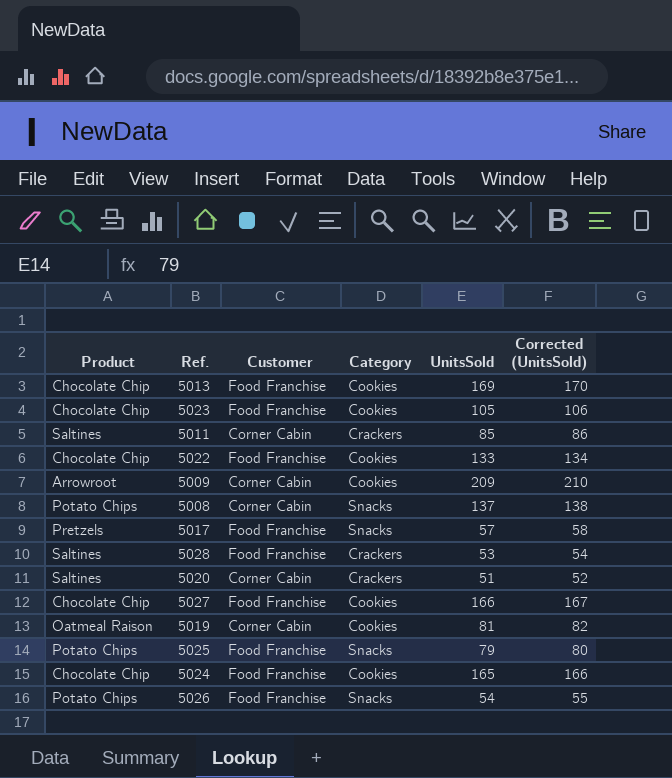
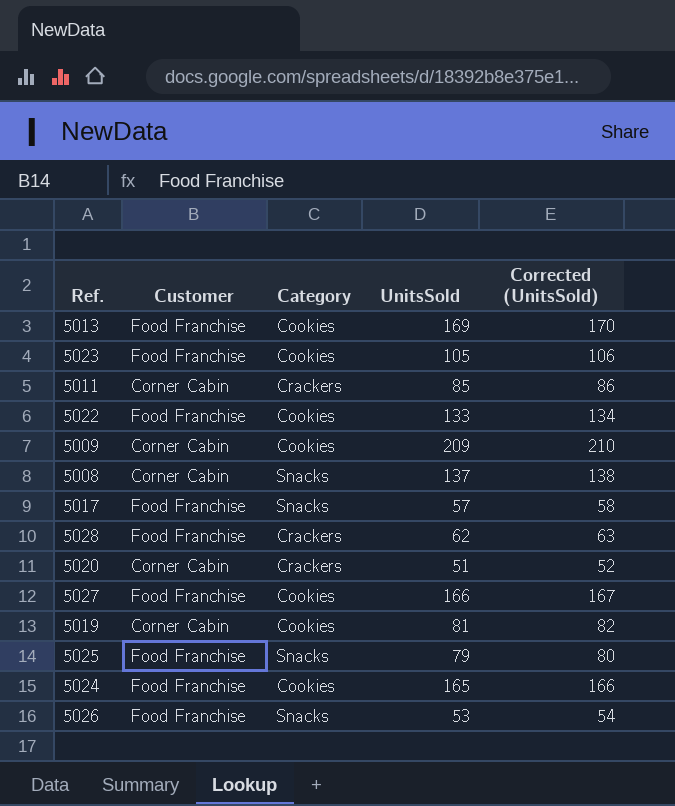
column Product | position: 1 -> none
5028 | UnitsSold: 53 -> 62
5028 | Corrected (UnitsSold): 54 -> 63
5026 | UnitsSold: 54 -> 53
5026 | Corrected (UnitsSold): 55 -> 54

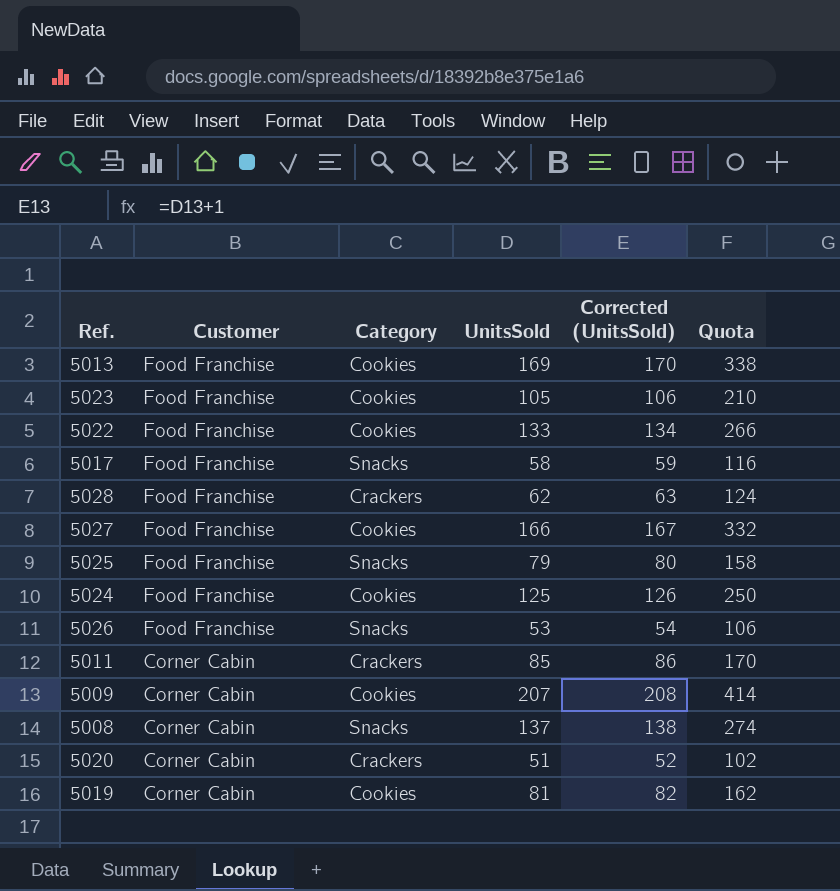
row order: none -> Customer descending
column Quota | formula: none -> [UnitsSold] * 2
5017 | UnitsSold: 57 -> 58
5017 | Corrected (UnitsSold): 58 -> 59
5024 | UnitsSold: 165 -> 125
5024 | Corrected (UnitsSold): 166 -> 126
5009 | UnitsSold: 209 -> 207
5009 | Corrected (UnitsSold): 210 -> 208

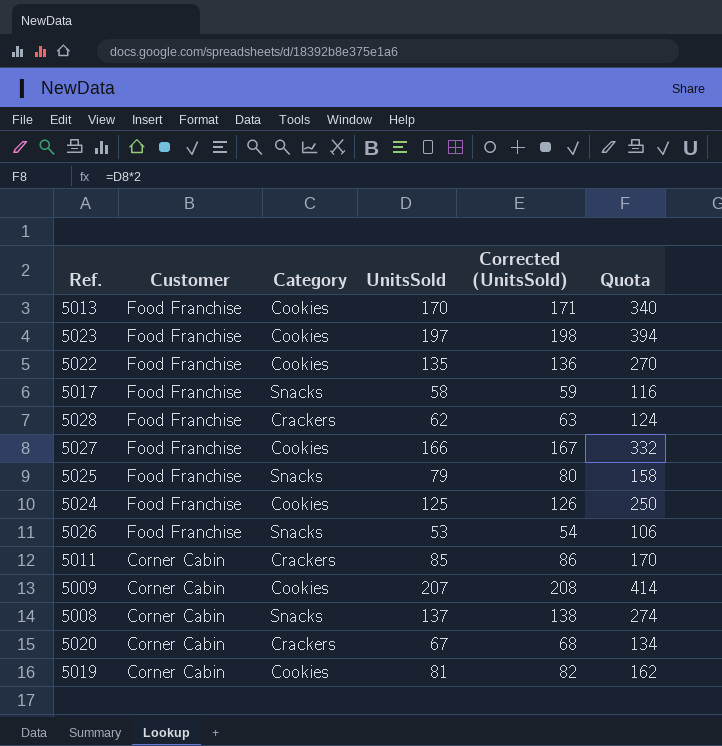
5013 | UnitsSold: 169 -> 170
5013 | Corrected (UnitsSold): 170 -> 171
5013 | Quota: 338 -> 340
5023 | UnitsSold: 105 -> 197
5023 | Corrected (UnitsSold): 106 -> 198
5023 | Quota: 210 -> 394
5022 | UnitsSold: 133 -> 135
5022 | Corrected (UnitsSold): 134 -> 136
5022 | Quota: 266 -> 270
5020 | UnitsSold: 51 -> 67
5020 | Corrected (UnitsSold): 52 -> 68
5020 | Quota: 102 -> 134

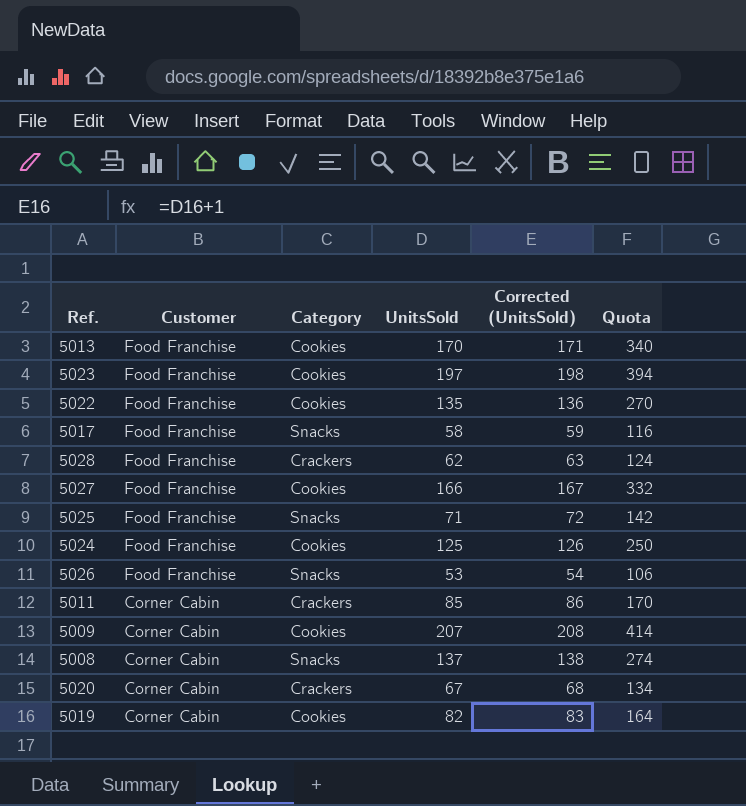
5025 | UnitsSold: 79 -> 71
5025 | Corrected (UnitsSold): 80 -> 72
5025 | Quota: 158 -> 142
5019 | UnitsSold: 81 -> 82
5019 | Corrected (UnitsSold): 82 -> 83
5019 | Quota: 162 -> 164

